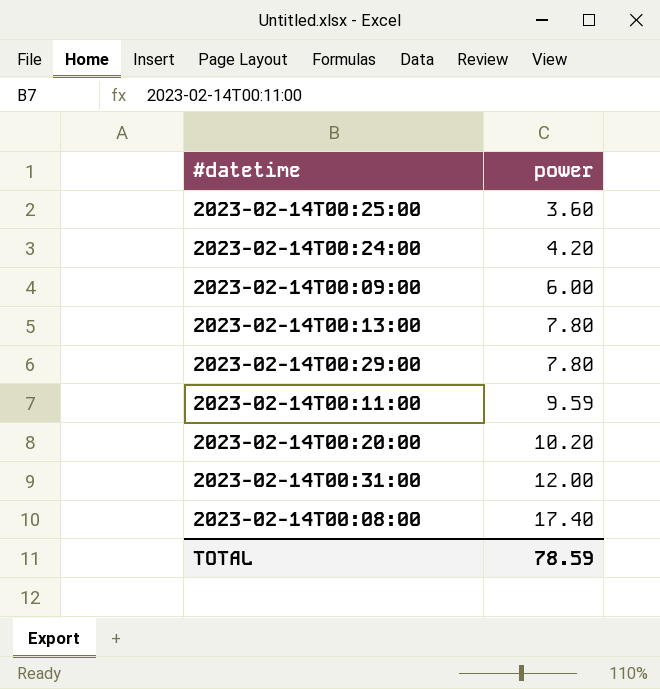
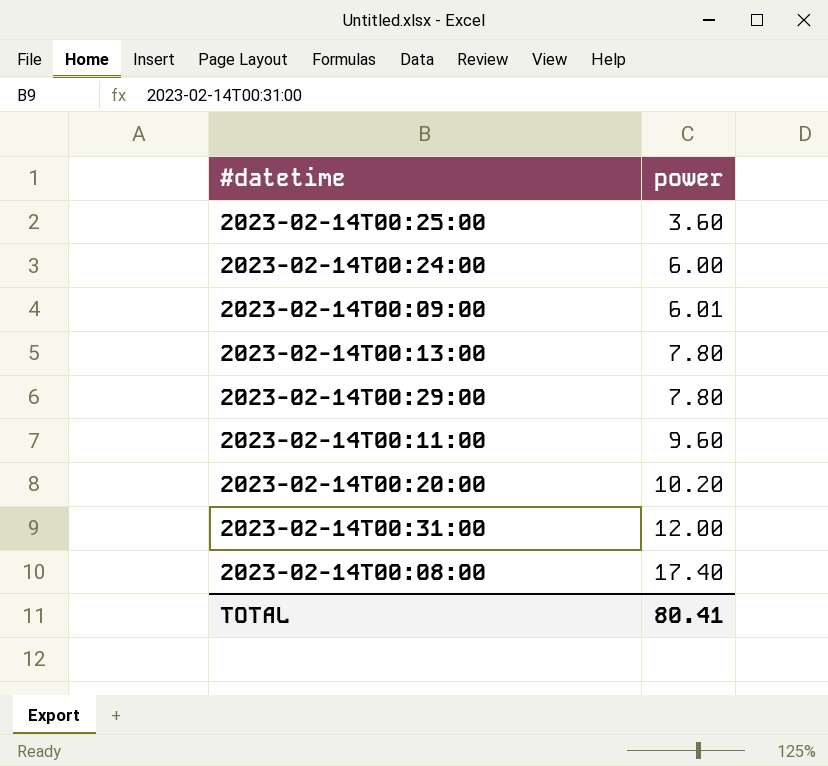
2023-02-14T00:24:00 | power: 4.20 -> 6.00
2023-02-14T00:09:00 | power: 6.00 -> 6.01
2023-02-14T00:11:00 | power: 9.59 -> 9.60
TOTAL | power: 78.59 -> 80.41

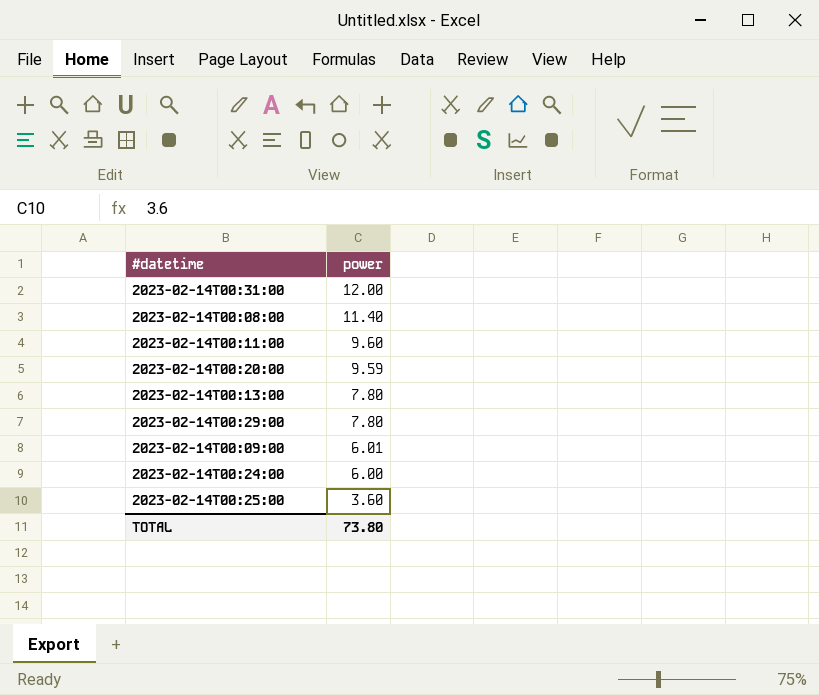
row order: power ascending -> power descending
2023-02-14T00:08:00 | power: 17.40 -> 11.40
2023-02-14T00:20:00 | power: 10.20 -> 9.59
TOTAL | power: 80.41 -> 73.80

